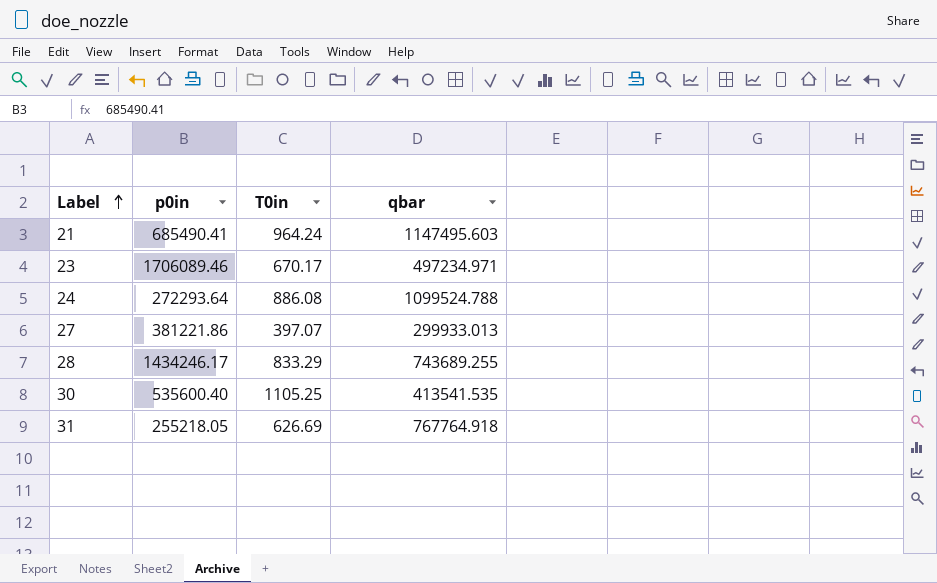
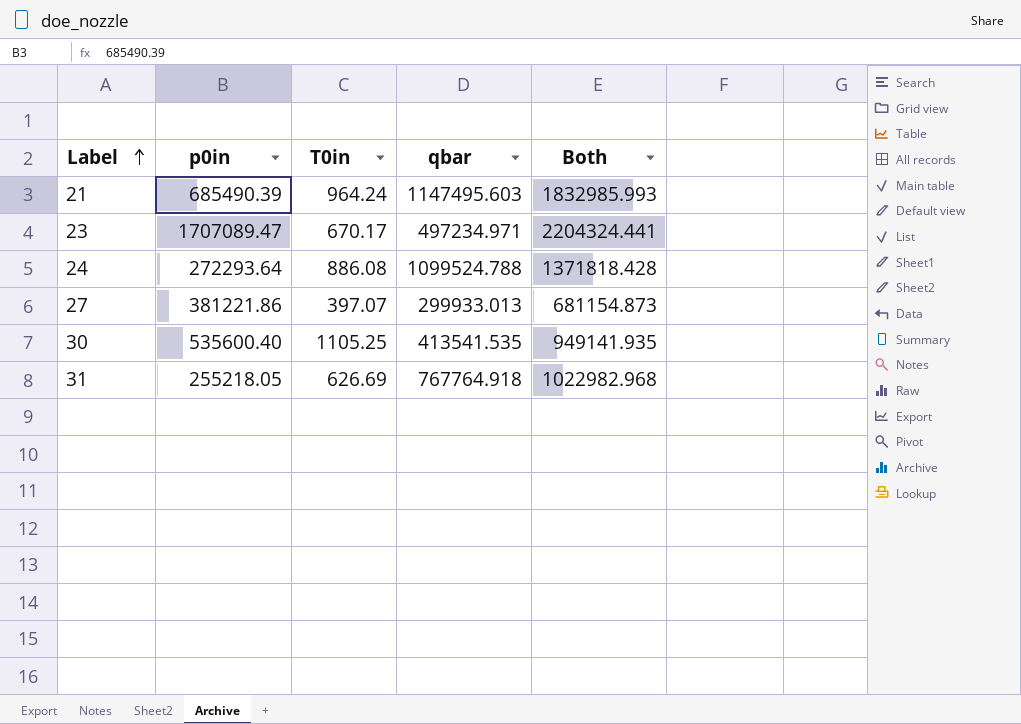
column Both | formula: none -> [p0in] + [qbar]
row 28: 1434246.17 | 833.29 | 743689.255 -> none
21 | p0in: 685490.41 -> 685490.39
23 | p0in: 1706089.46 -> 1707089.47

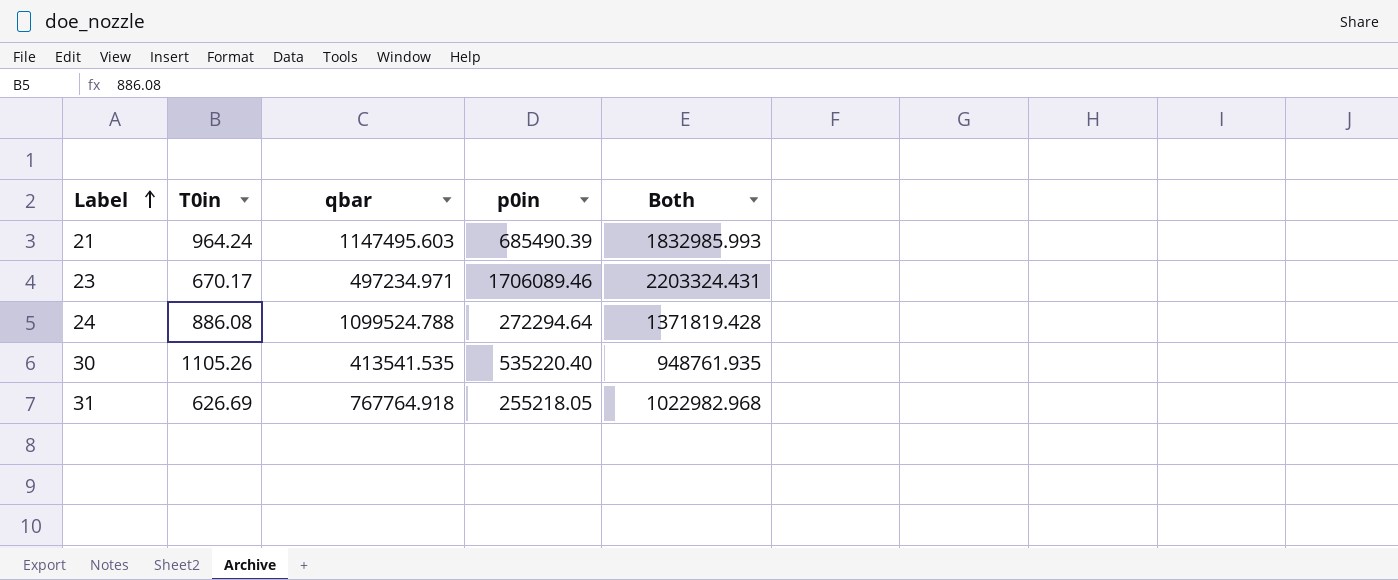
column p0in | position: 2 -> 4
row 27: 381221.86 | 397.07 | 299933.013 | 681154.873 -> none
23 | p0in: 1707089.47 -> 1706089.46
23 | Both: 2204324.441 -> 2203324.431
24 | p0in: 272293.64 -> 272294.64
24 | Both: 1371818.428 -> 1371819.428
30 | T0in: 1105.25 -> 1105.26
30 | p0in: 535600.40 -> 535220.40
30 | Both: 949141.935 -> 948761.935

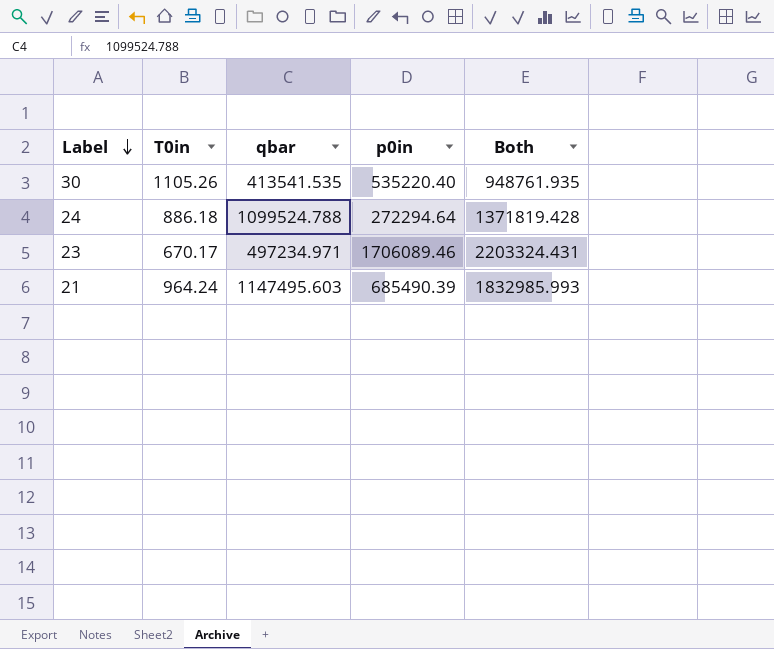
row order: Label ascending -> Label descending
row 31: 626.69 | 767764.918 | 255218.05 | 1022982.968 -> none
24 | T0in: 886.08 -> 886.18

